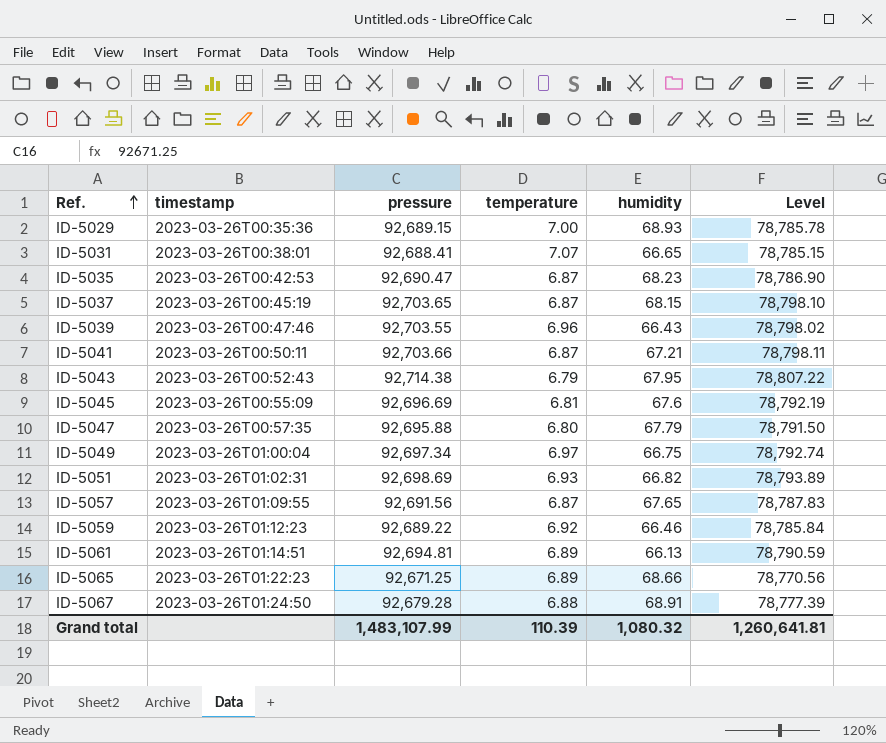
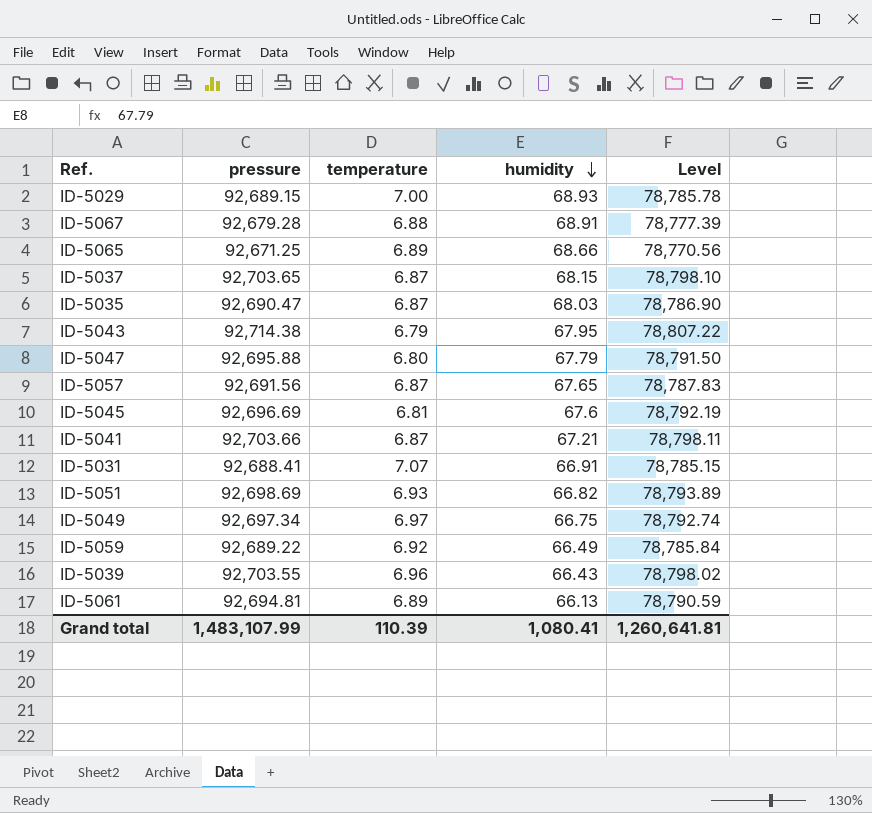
row order: Ref. ascending -> humidity descending
column timestamp | position: 2 -> none
ID-5035 | humidity: 68.23 -> 68.03
ID-5031 | humidity: 66.65 -> 66.91
ID-5059 | humidity: 66.46 -> 66.49
Grand total | humidity: 1,080.32 -> 1,080.41

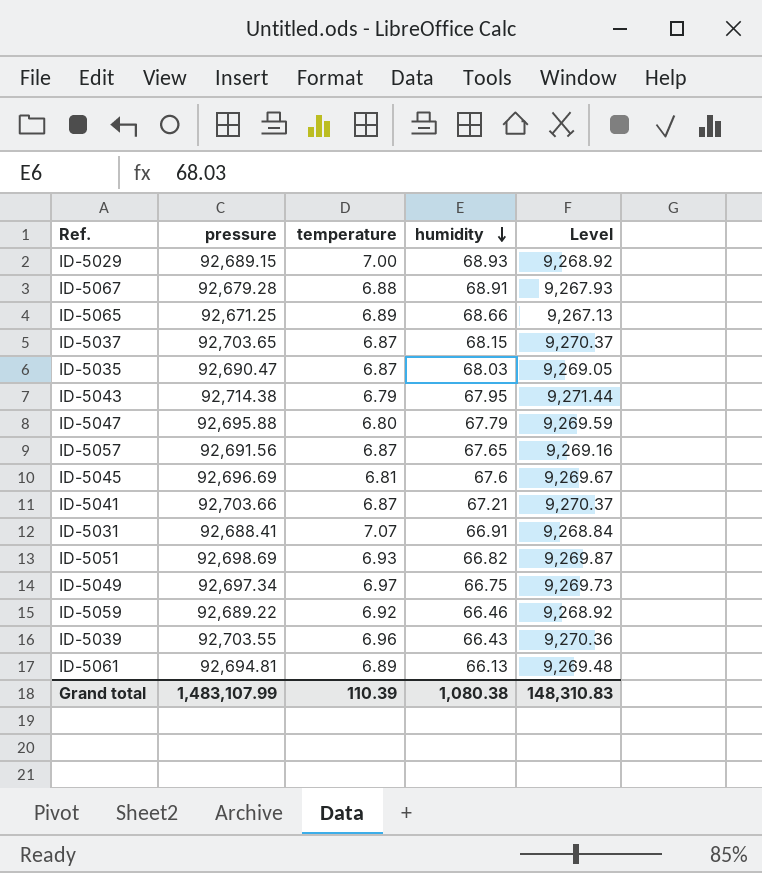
column Level | formula: [pressure] * 0.85 -> [pressure] * 0.1
ID-5059 | humidity: 66.49 -> 66.46
Grand total | humidity: 1,080.41 -> 1,080.38
Grand total | Level: 1,260,641.81 -> 148,310.83

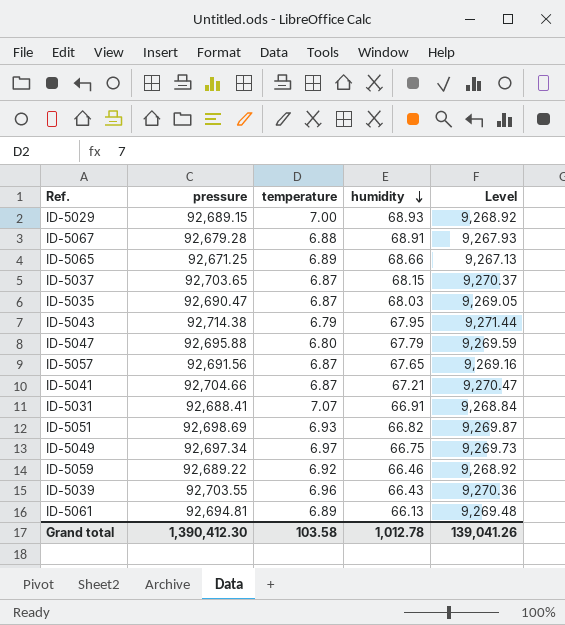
row ID-5045: 92,696.69 | 6.81 | 67.6 | 9,269.67 -> none
ID-5041 | pressure: 92,703.66 -> 92,704.66
ID-5041 | Level: 9,270.37 -> 9,270.47
Grand total | pressure: 1,483,107.99 -> 1,390,412.30
Grand total | temperature: 110.39 -> 103.58
Grand total | humidity: 1,080.38 -> 1,012.78
Grand total | Level: 148,310.83 -> 139,041.26

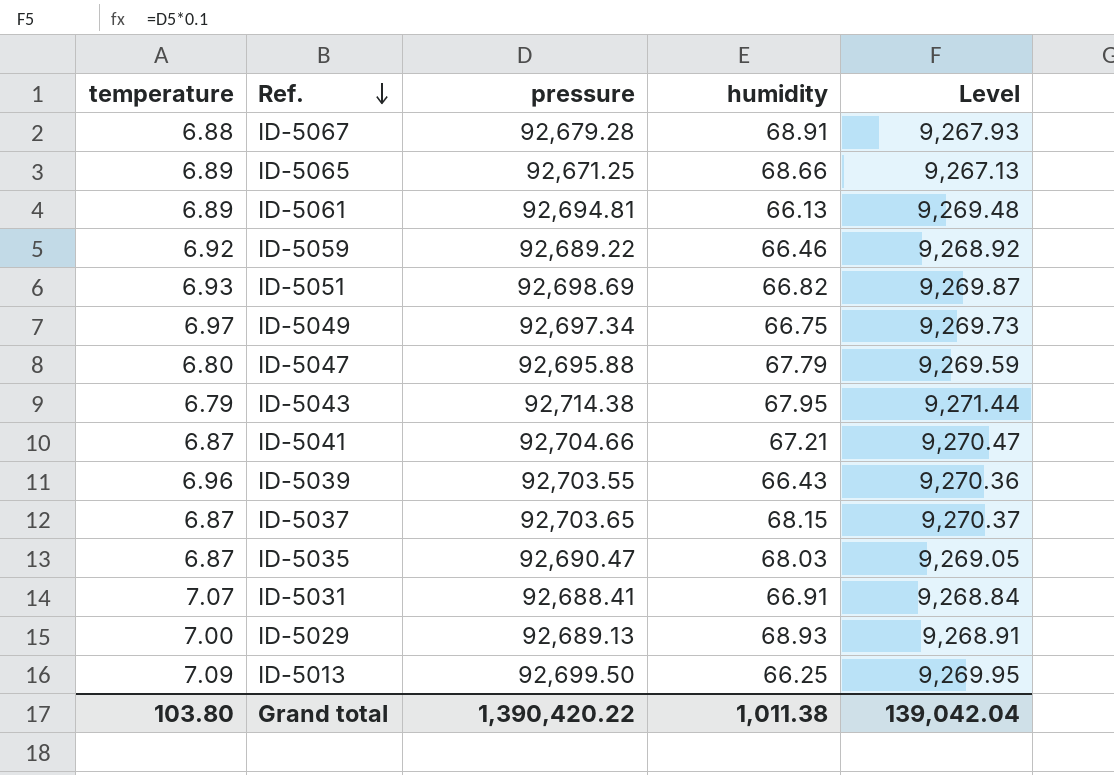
row order: humidity descending -> Ref. descending
column temperature | position: 3 -> 1
row ID-5057: 92,691.56 | 6.87 | 67.65 | 9,269.16 -> none
ID-5029 | pressure: 92,689.15 -> 92,689.13
ID-5029 | Level: 9,268.92 -> 9,268.91
row ID-5013: none -> 7.09 | 92,699.50 | 66.25 | 9,269.95
Grand total | temperature: 103.58 -> 103.80
Grand total | pressure: 1,390,412.30 -> 1,390,420.22
Grand total | humidity: 1,012.78 -> 1,011.38
Grand total | Level: 139,041.26 -> 139,042.04

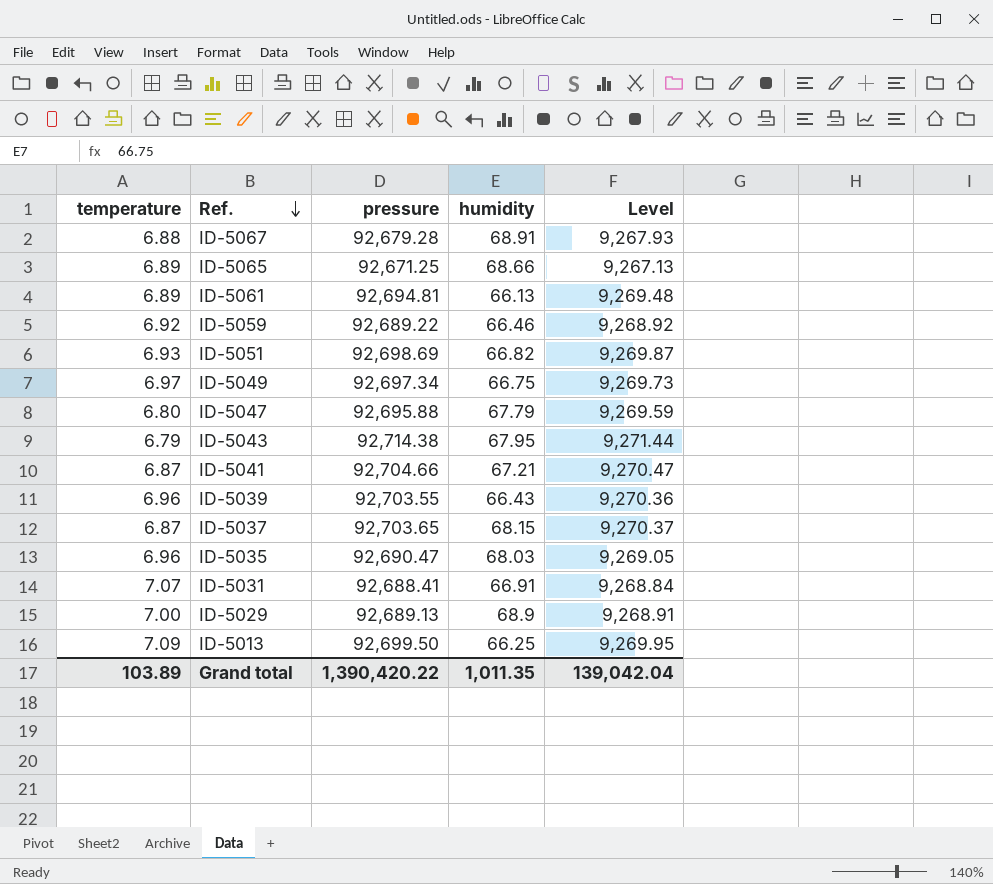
ID-5035 | temperature: 6.87 -> 6.96
ID-5029 | humidity: 68.93 -> 68.9
Grand total | temperature: 103.80 -> 103.89
Grand total | humidity: 1,011.38 -> 1,011.35

